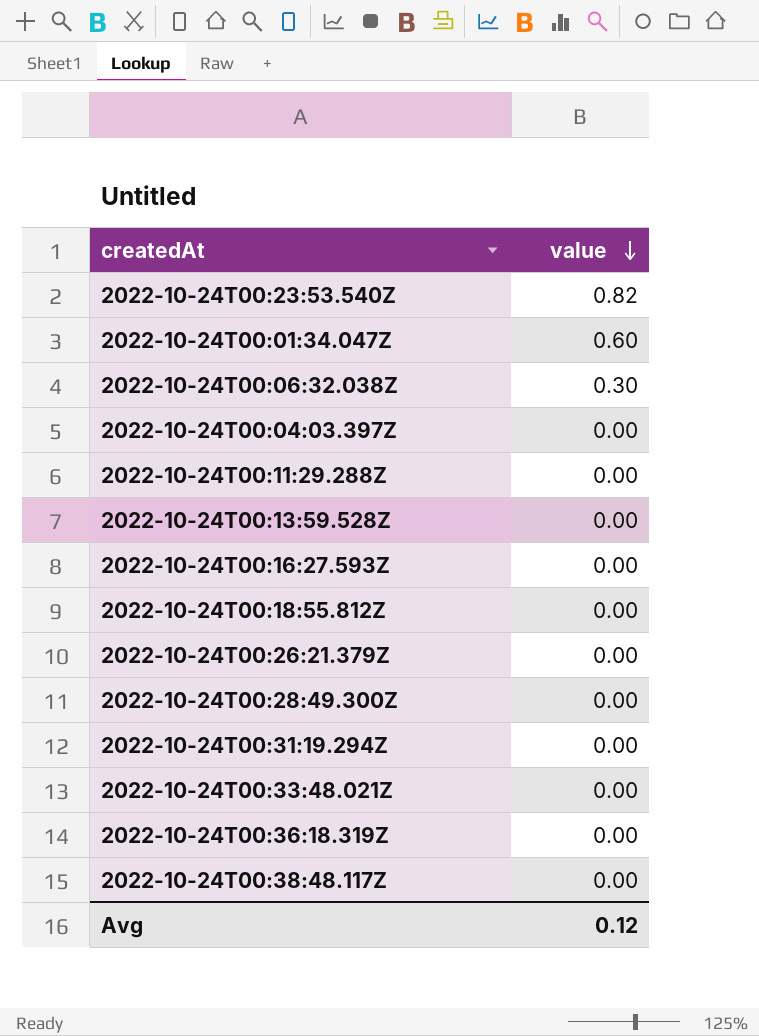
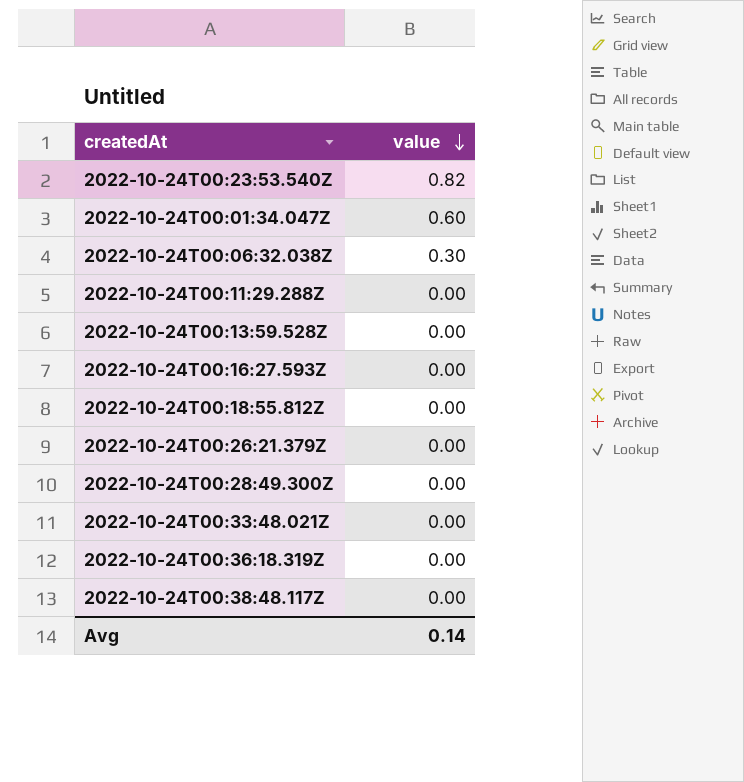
row 2022-10-24T00:04:03.397Z: 0.00 -> none
row 2022-10-24T00:31:19.294Z: 0.00 -> none
Avg | value: 0.12 -> 0.14

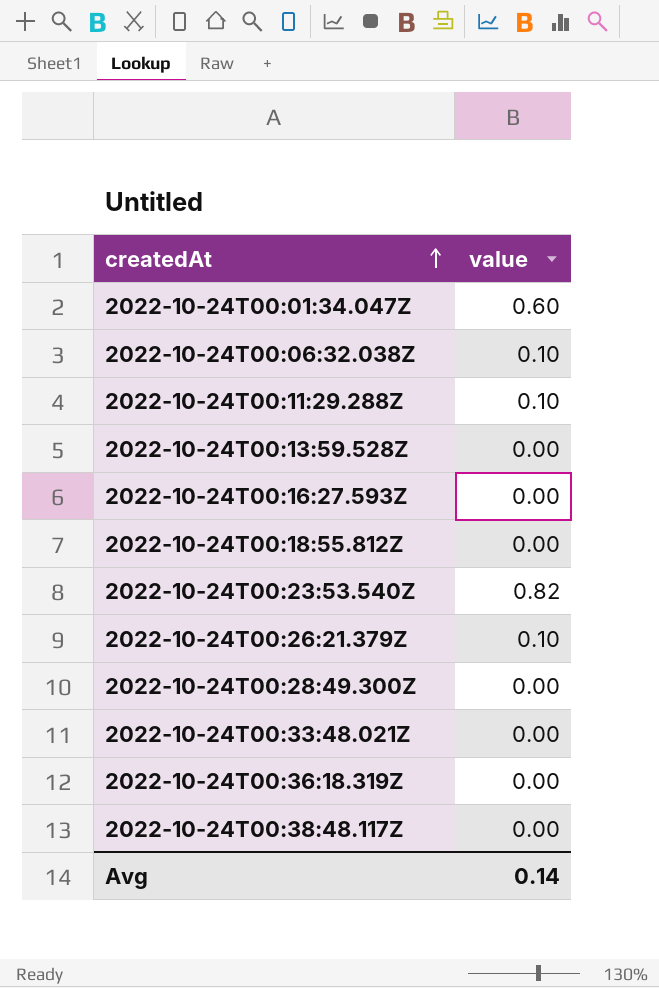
row order: value descending -> createdAt ascending
2022-10-24T00:06:32.038Z | value: 0.30 -> 0.10
2022-10-24T00:11:29.288Z | value: 0.00 -> 0.10
2022-10-24T00:26:21.379Z | value: 0.00 -> 0.10

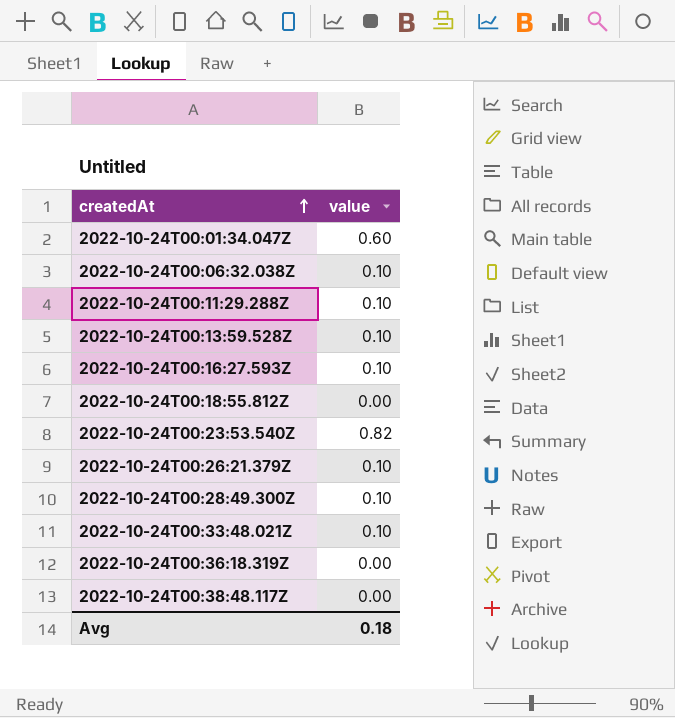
2022-10-24T00:13:59.528Z | value: 0.00 -> 0.10
2022-10-24T00:16:27.593Z | value: 0.00 -> 0.10
2022-10-24T00:28:49.300Z | value: 0.00 -> 0.10
2022-10-24T00:33:48.021Z | value: 0.00 -> 0.10
Avg | value: 0.14 -> 0.18

